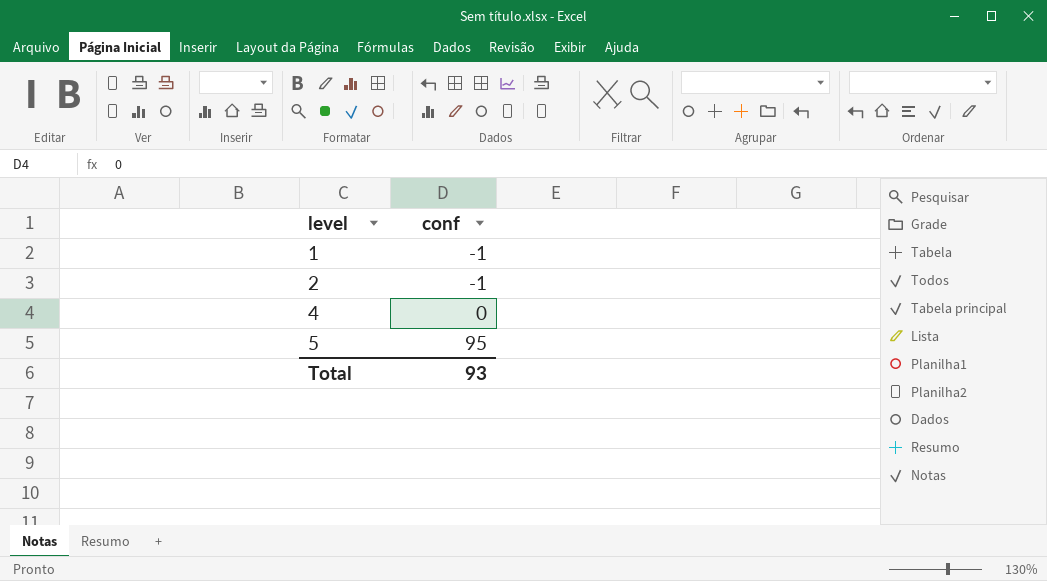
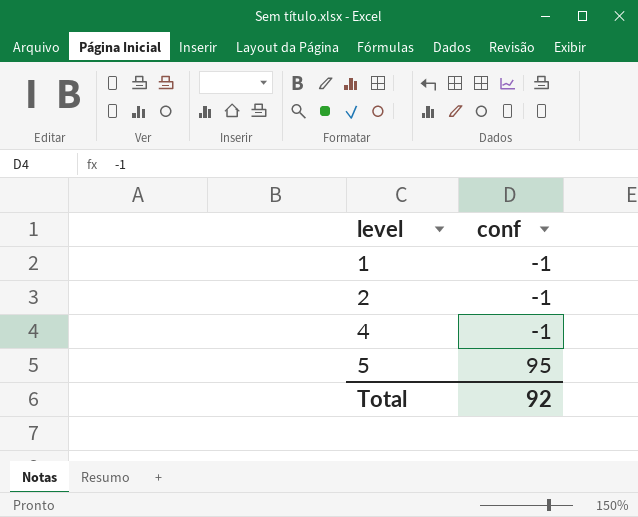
4 | conf: 0 -> -1
Total | conf: 93 -> 92

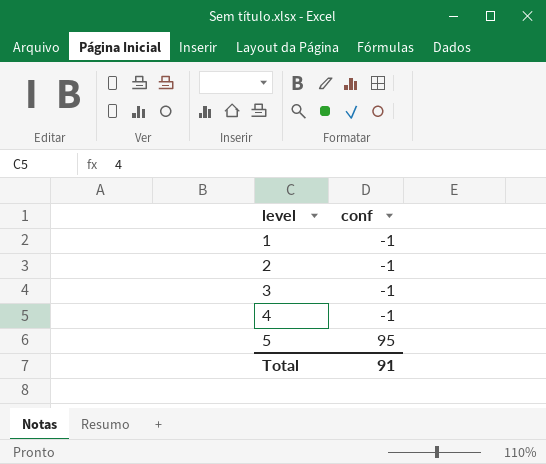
row 3: none -> -1
Total | conf: 92 -> 91

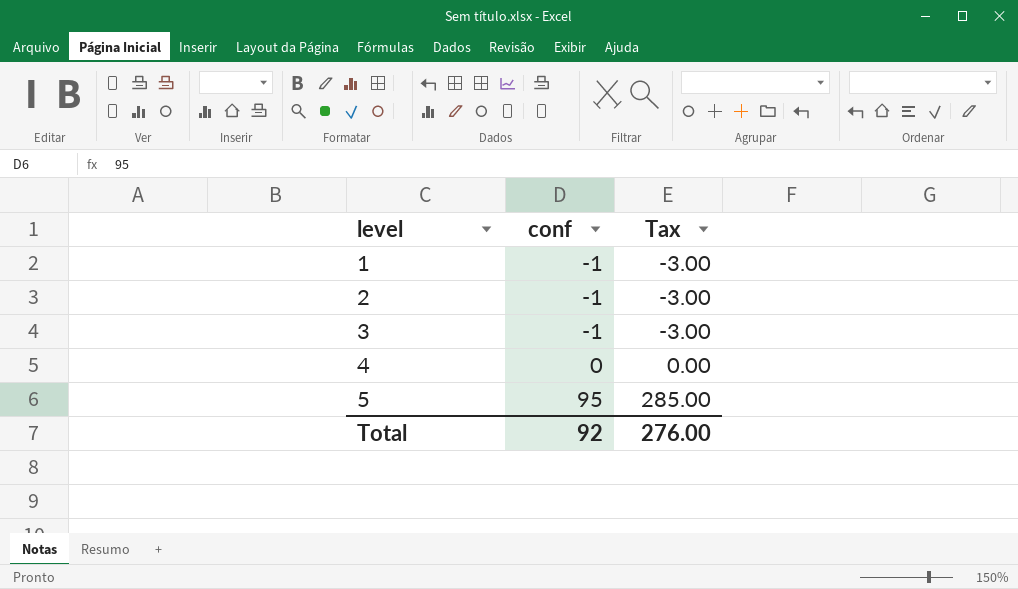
column Tax | formula: none -> [conf] * 3
4 | conf: -1 -> 0
Total | conf: 91 -> 92

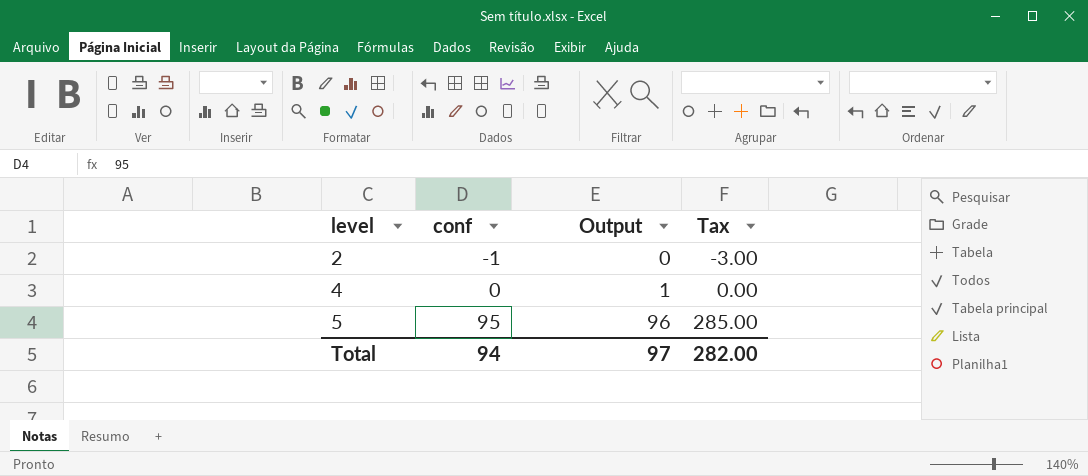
column Output | formula: none -> [conf] + 1
row 1: -1 | -3.00 -> none
row 3: -1 | -3.00 -> none
Total | conf: 92 -> 94
Total | Tax: 276.00 -> 282.00

